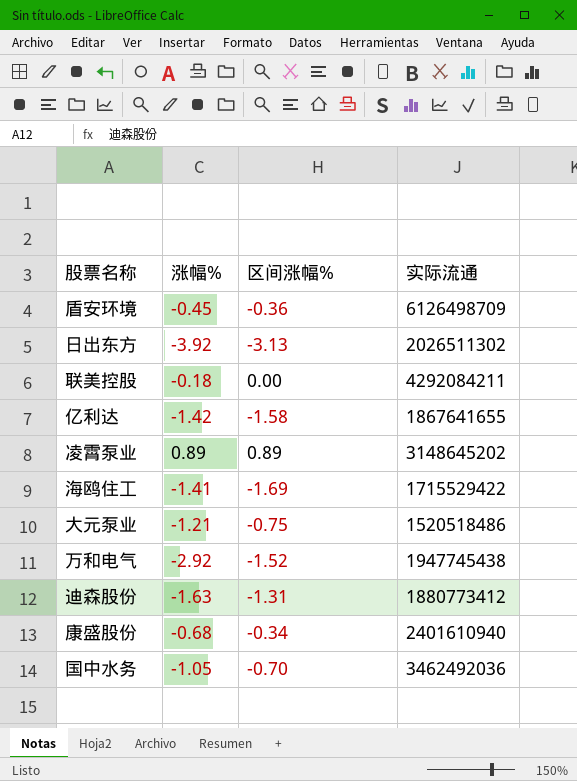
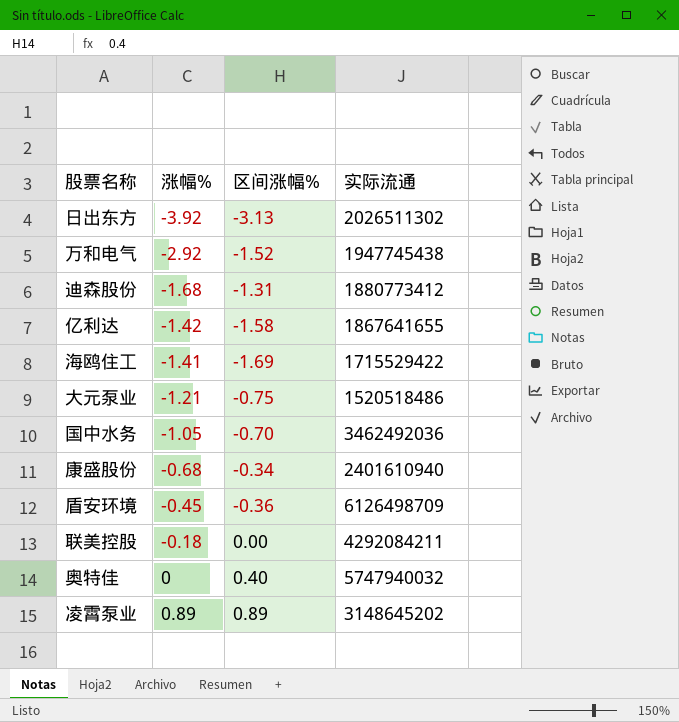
row order: none -> 涨幅% ascending
迪森股份 | 涨幅%: -1.63 -> -1.68
row 奥特佳: none -> 0 | 0.40 | 5747940032

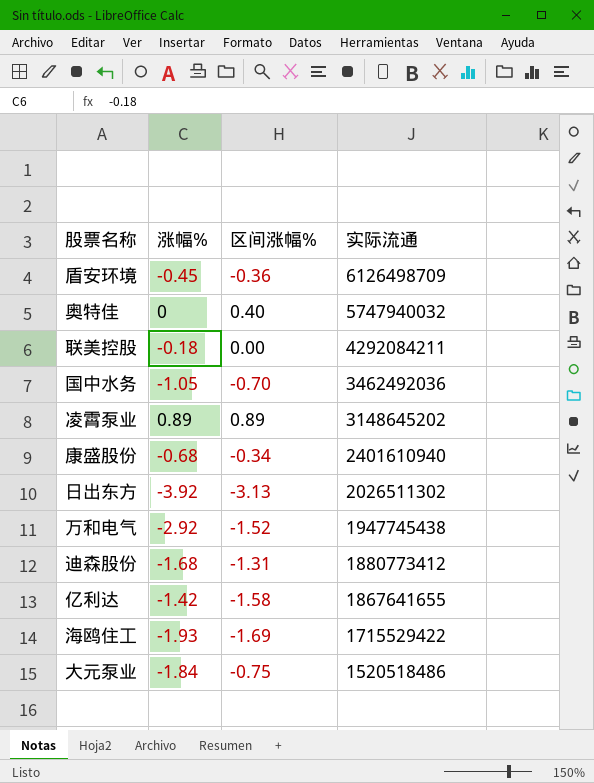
row order: 涨幅% ascending -> 实际流通 descending
海鸥住工 | 涨幅%: -1.41 -> -1.93
大元泵业 | 涨幅%: -1.21 -> -1.84

